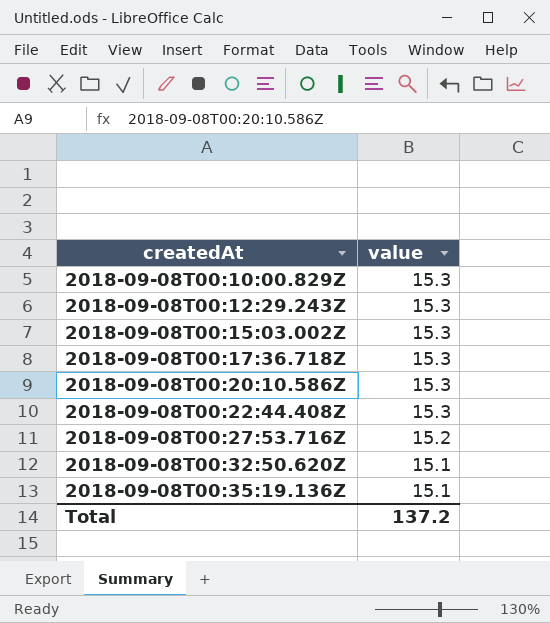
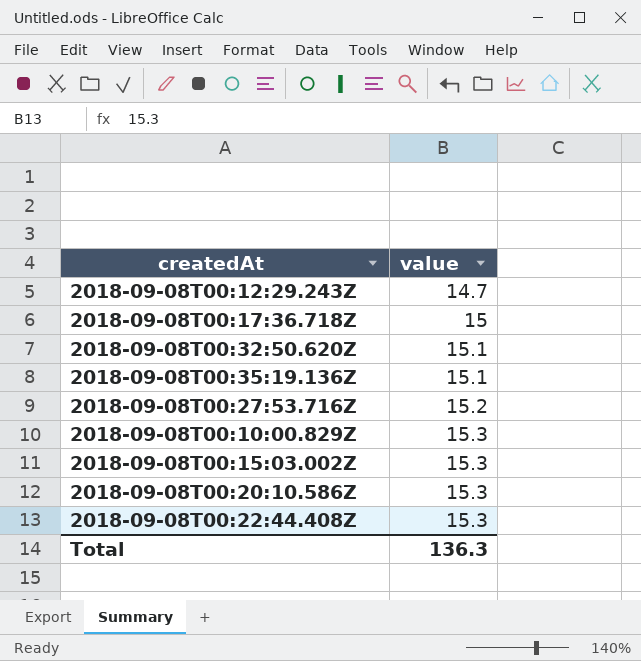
row order: createdAt ascending -> value ascending
2018-09-08T00:12:29.243Z | value: 15.3 -> 14.7
2018-09-08T00:17:36.718Z | value: 15.3 -> 15
Total | value: 137.2 -> 136.3

